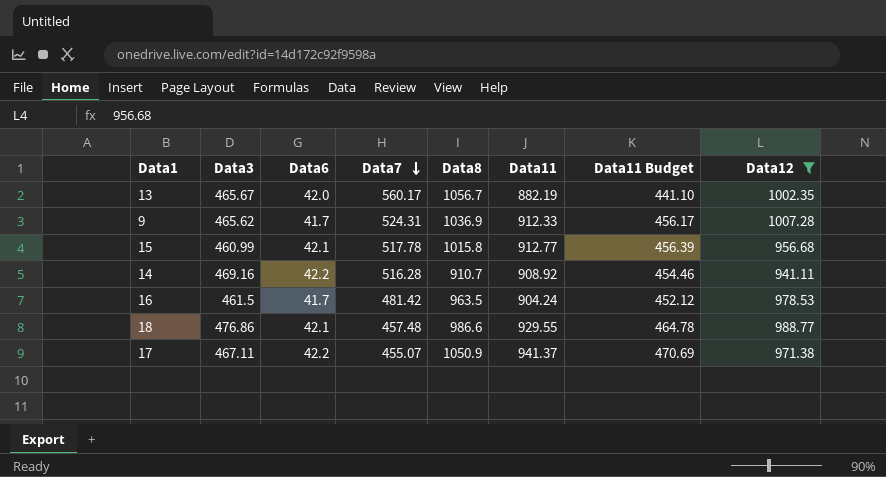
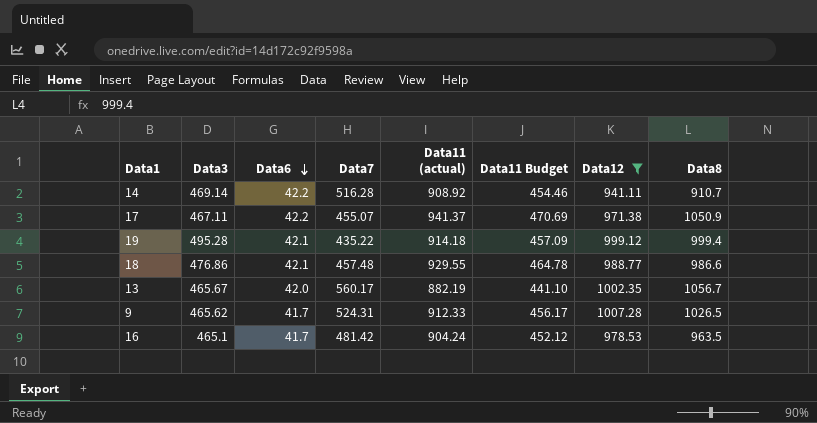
row order: Data7 descending -> Data6 descending
column name: Data11 -> Data11 (actual)
column Data8 | position: 5 -> 8
row 15: 460.99 | 42.1 | 517.78 | 1015.8 | 912.77 | 456.39 | 956.68 -> none
14 | Data3: 469.16 -> 469.14
row 19: none -> 495.28 | 42.1 | 435.22 | 914.18 | 457.09 | 999.12 | 999.4
9 | Data8: 1036.9 -> 1026.5
16 | Data3: 461.5 -> 465.1

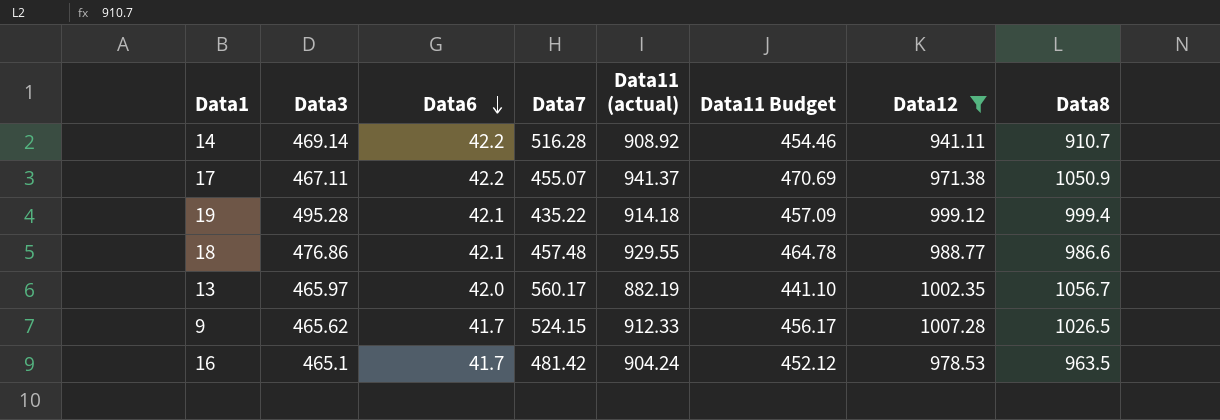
13 | Data3: 465.67 -> 465.97
9 | Data7: 524.31 -> 524.15

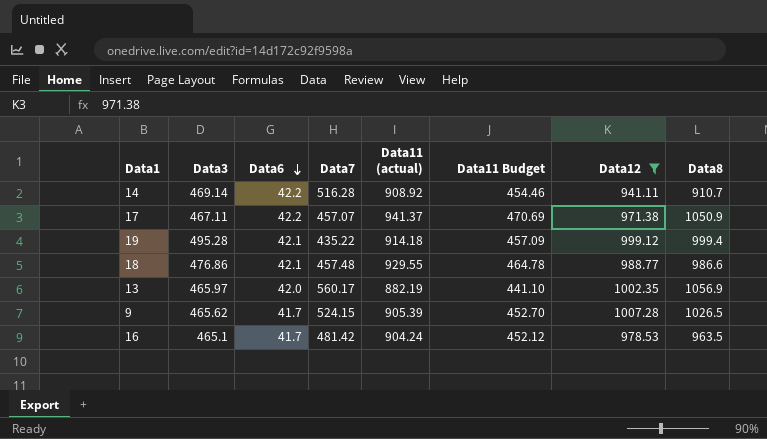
17 | Data7: 455.07 -> 457.07
13 | Data8: 1056.7 -> 1056.9
9 | Data11 (actual): 912.33 -> 905.39
9 | Data11 Budget: 456.17 -> 452.70

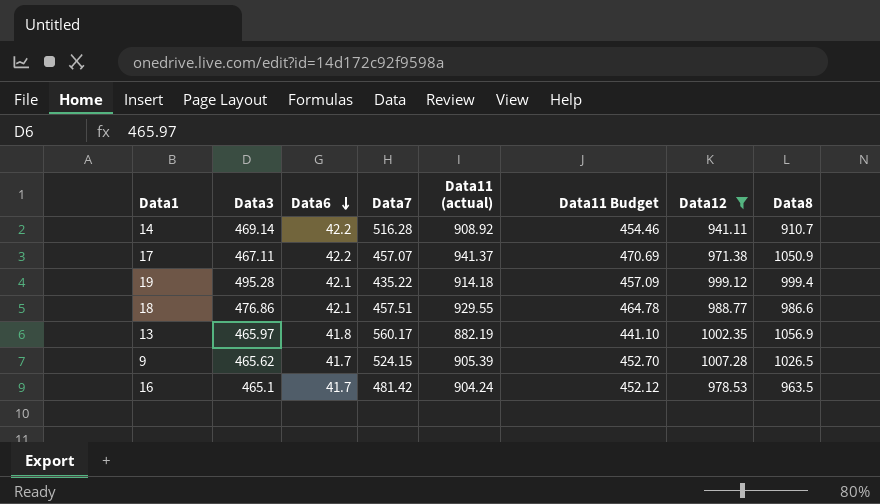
18 | Data7: 457.48 -> 457.51
13 | Data6: 42.0 -> 41.8

